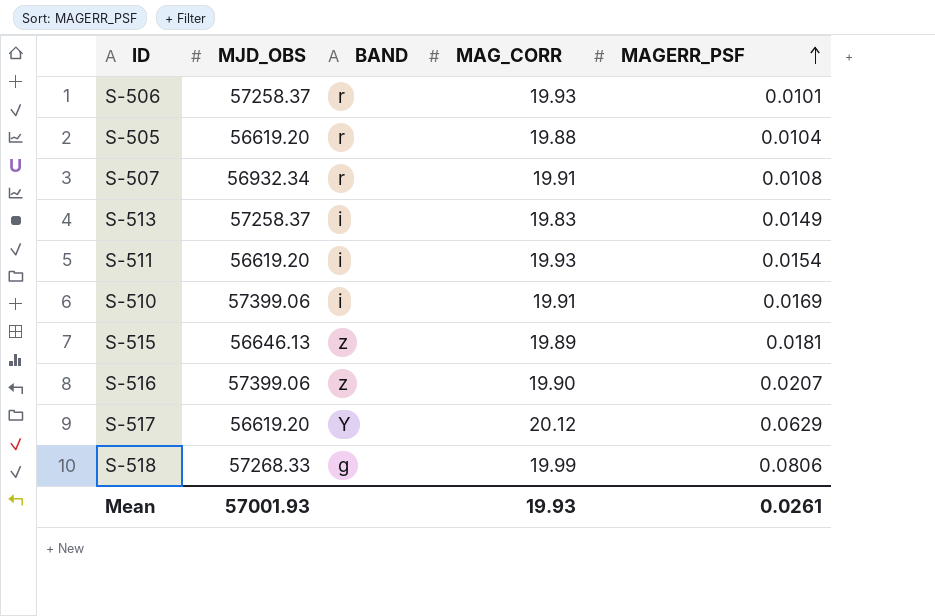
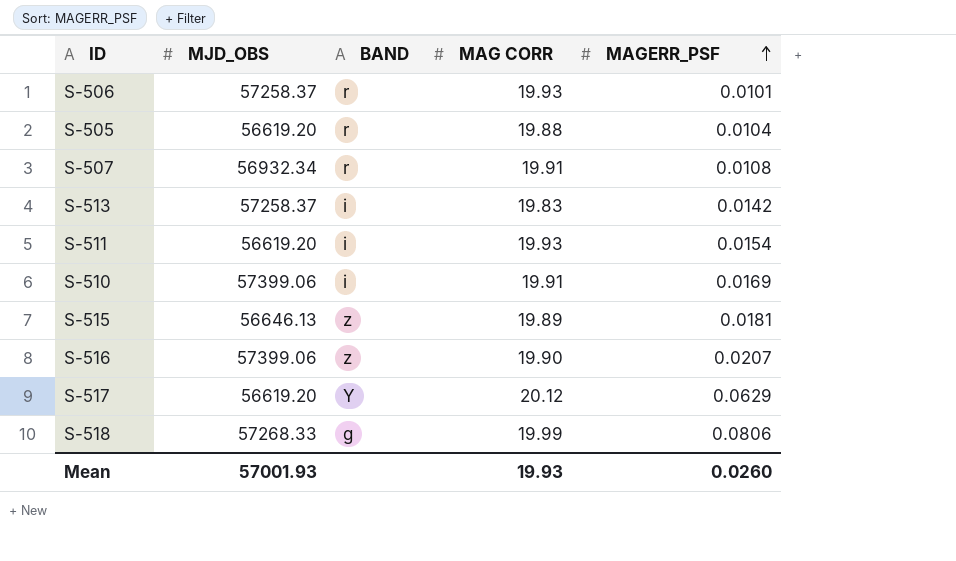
column name: MAG_CORR -> MAG CORR
S-513 | MAGERR_PSF: 0.0149 -> 0.0142
Mean | MAGERR_PSF: 0.0261 -> 0.0260

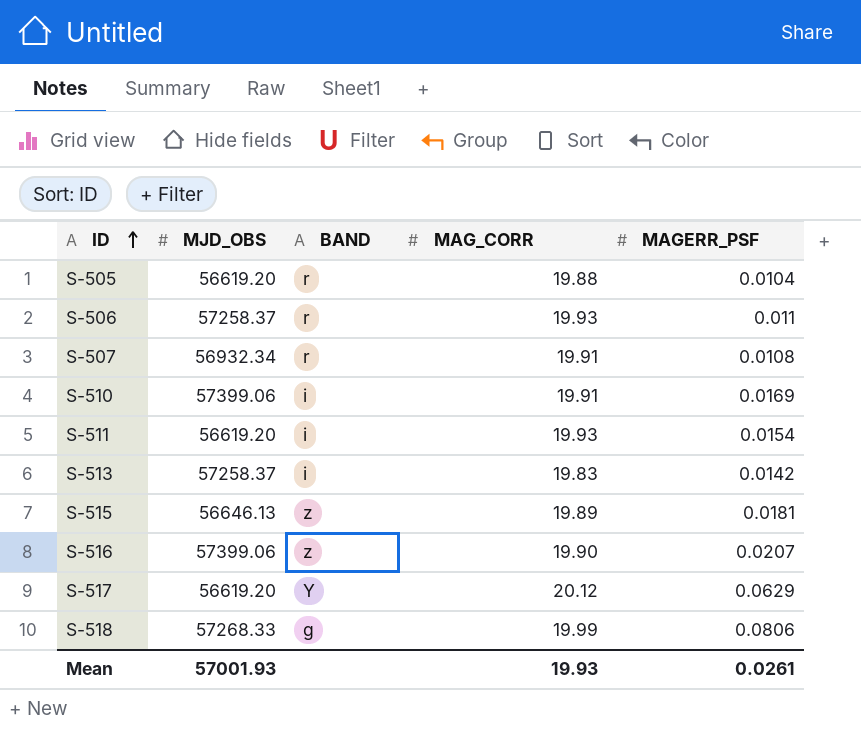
row order: MAGERR_PSF ascending -> ID ascending
column name: MAG CORR -> MAG_CORR
S-506 | MAGERR_PSF: 0.0101 -> 0.011
Mean | MAGERR_PSF: 0.0260 -> 0.0261

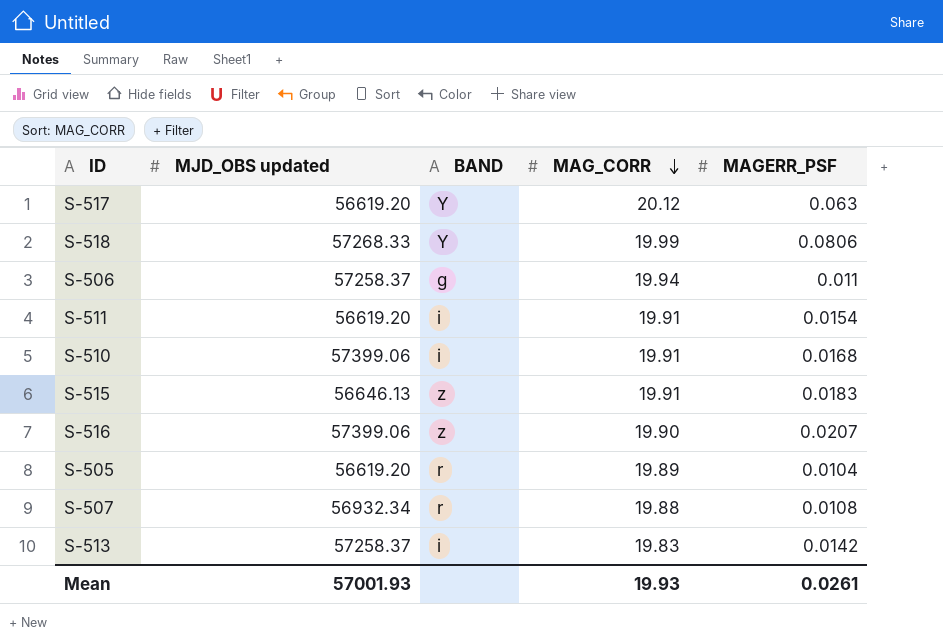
row order: ID ascending -> MAG_CORR descending
column name: MJD_OBS -> MJD_OBS updated
S-517 | MAGERR_PSF: 0.0629 -> 0.063
S-518 | BAND: g -> Y
S-506 | BAND: r -> g
S-506 | MAG_CORR: 19.93 -> 19.94
S-511 | MAG_CORR: 19.93 -> 19.91
S-510 | MAGERR_PSF: 0.0169 -> 0.0168
S-515 | MAG_CORR: 19.89 -> 19.91
S-515 | MAGERR_PSF: 0.0181 -> 0.0183
S-505 | MAG_CORR: 19.88 -> 19.89
S-507 | MAG_CORR: 19.91 -> 19.88

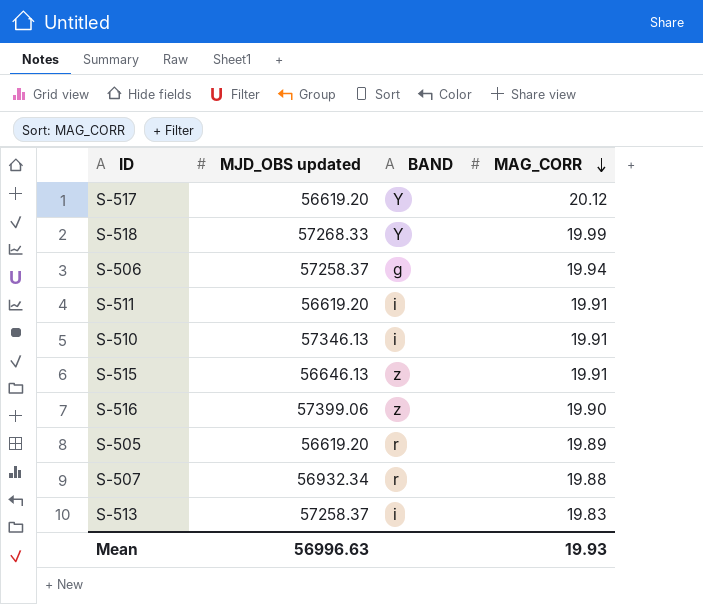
column MAGERR_PSF | position: 5 -> none
S-510 | MJD_OBS updated: 57399.06 -> 57346.13
Mean | MJD_OBS updated: 57001.93 -> 56996.63

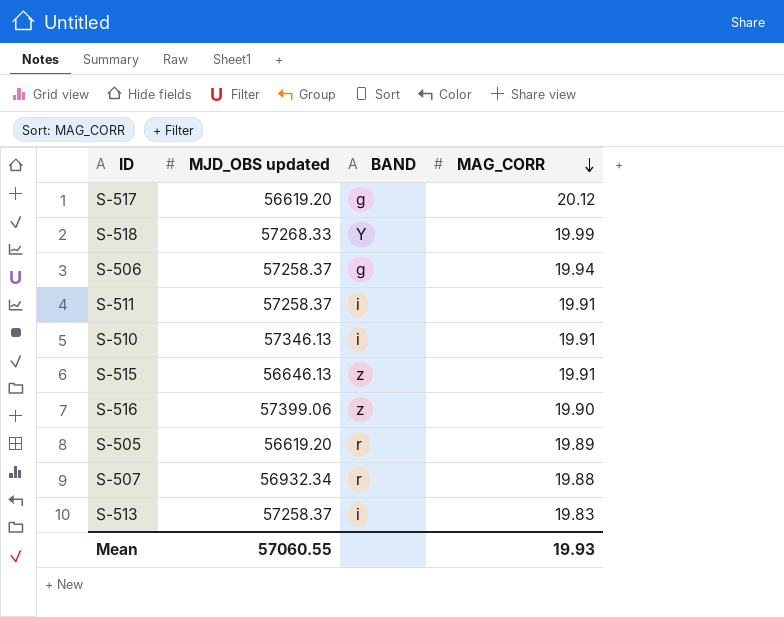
S-517 | BAND: Y -> g
S-511 | MJD_OBS updated: 56619.20 -> 57258.37
Mean | MJD_OBS updated: 56996.63 -> 57060.55

